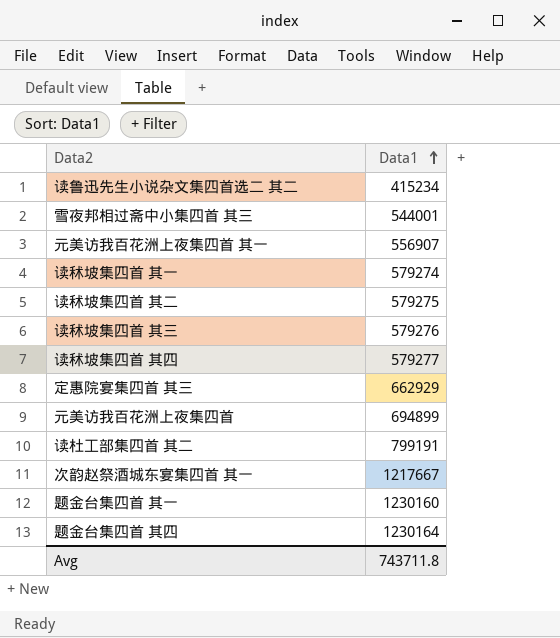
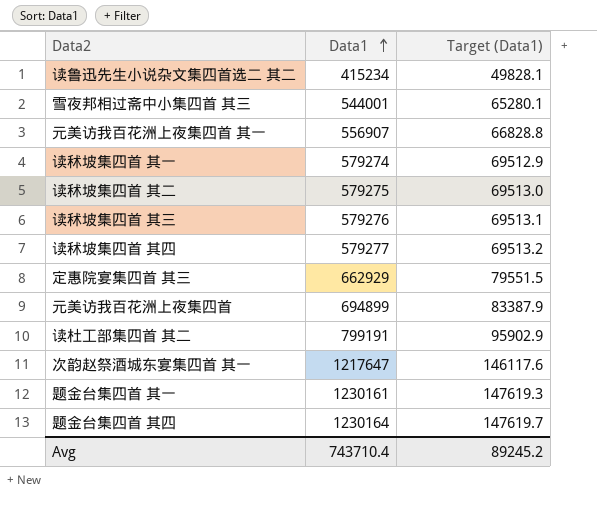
column Target (Data1) | formula: none -> [Data1] * 0.12
次韵赵祭酒城东宴集四首 其一 | Data1: 1217667 -> 1217647
题金台集四首 其一 | Data1: 1230160 -> 1230161
Avg | Data1: 743711.8 -> 743710.4

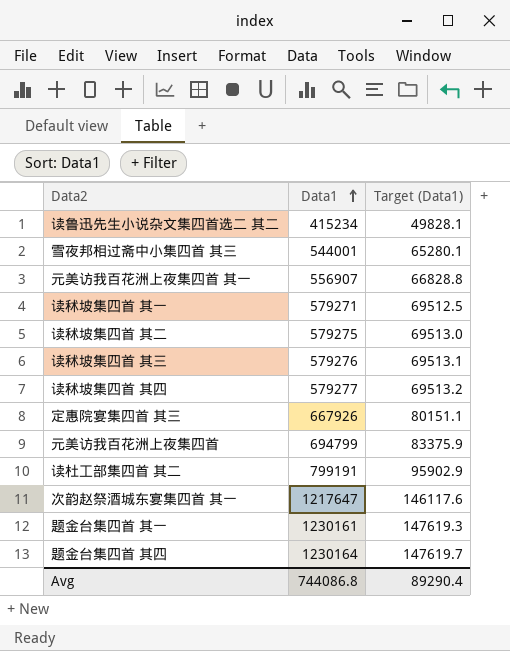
读秫坡集四首 其一 | Data1: 579274 -> 579271
读秫坡集四首 其一 | Target (Data1): 69512.9 -> 69512.5
定惠院宴集四首 其三 | Data1: 662929 -> 667926
定惠院宴集四首 其三 | Target (Data1): 79551.5 -> 80151.1
元美访我百花洲上夜集四首 | Data1: 694899 -> 694799
元美访我百花洲上夜集四首 | Target (Data1): 83387.9 -> 83375.9
Avg | Data1: 743710.4 -> 744086.8
Avg | Target (Data1): 89245.2 -> 89290.4

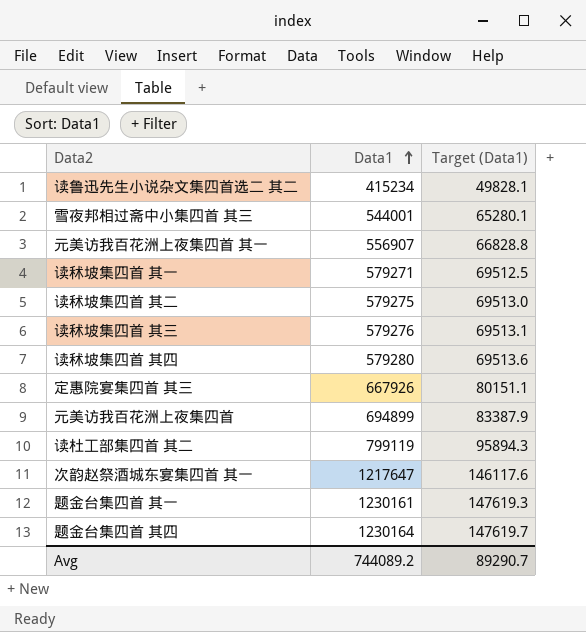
读秫坡集四首 其四 | Data1: 579277 -> 579280
读秫坡集四首 其四 | Target (Data1): 69513.2 -> 69513.6
元美访我百花洲上夜集四首 | Data1: 694799 -> 694899
元美访我百花洲上夜集四首 | Target (Data1): 83375.9 -> 83387.9
读杜工部集四首 其二 | Data1: 799191 -> 799119
读杜工部集四首 其二 | Target (Data1): 95902.9 -> 95894.3
Avg | Data1: 744086.8 -> 744089.2
Avg | Target (Data1): 89290.4 -> 89290.7

